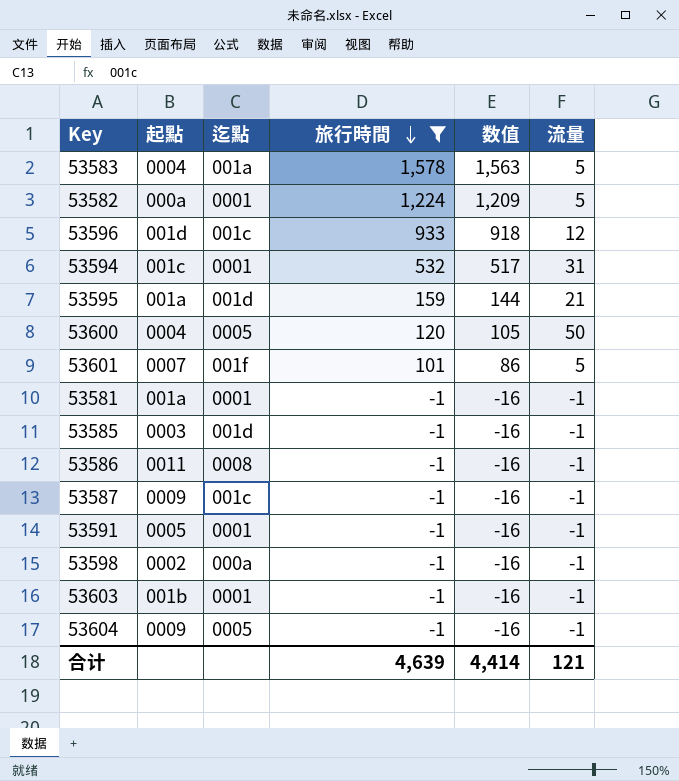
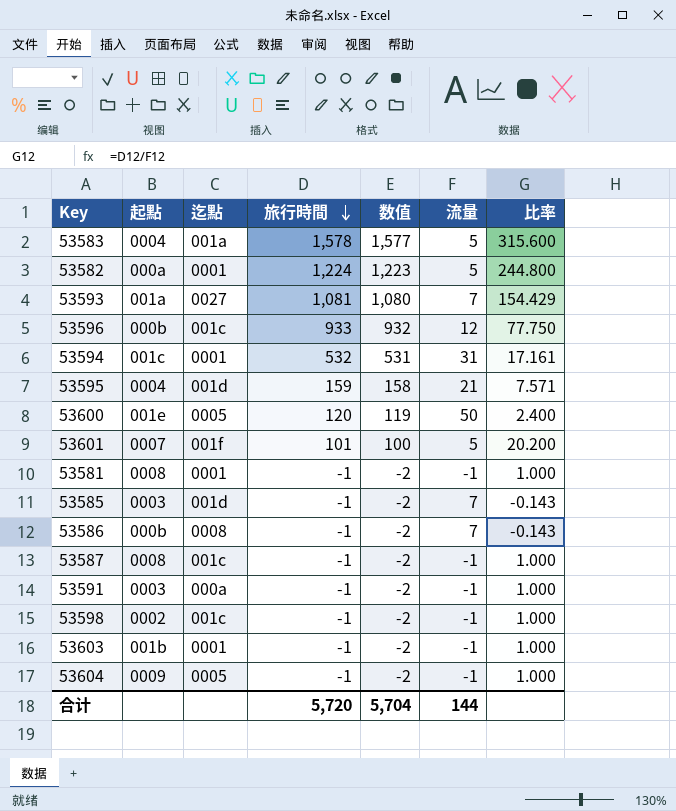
filter: 旅行時間 != 1,081 -> none
column 数值 | formula: [旅行時間] - 15 -> [旅行時間] - 1
column 比率 | formula: none -> [旅行時間] / [流量]
53596 | 起點: 001d -> 000b
53595 | 起點: 001a -> 0004
53600 | 起點: 0004 -> 001e
53581 | 起點: 001a -> 0008
53585 | 流量: -1 -> 7
53586 | 起點: 0011 -> 000b
53586 | 流量: -1 -> 7
53587 | 起點: 0009 -> 0008
53591 | 起點: 0005 -> 0003
53591 | 迄點: 0001 -> 000a
53598 | 迄點: 000a -> 001c
合计 | 旅行時間: 4,639 -> 5,720
合计 | 数值: 4,414 -> 5,704
合计 | 流量: 121 -> 144

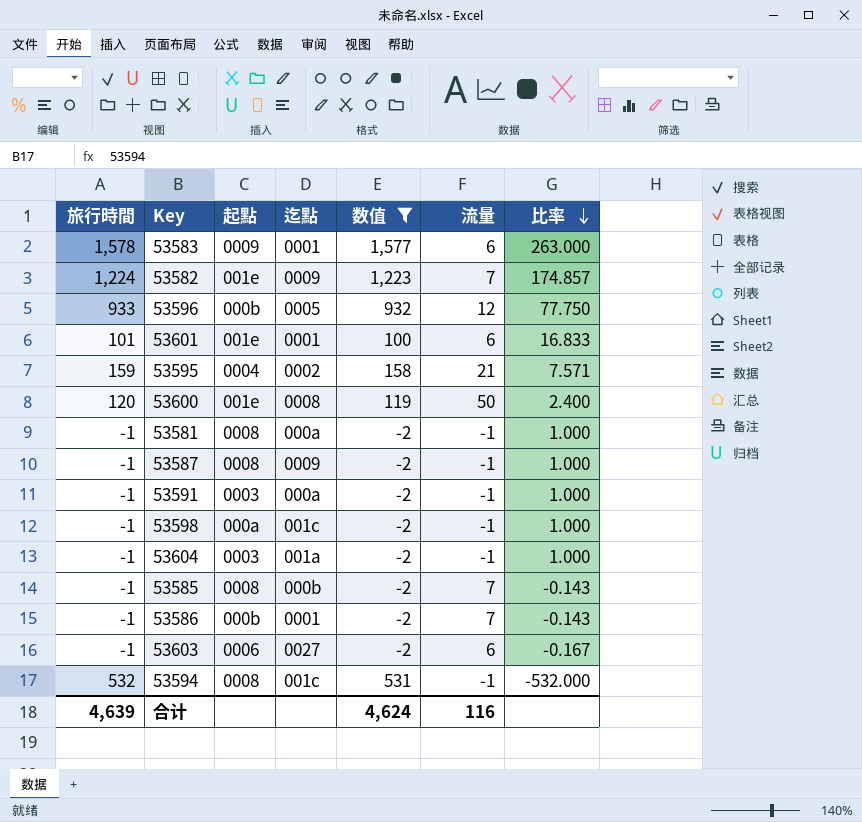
filter: none -> 数值 != 1,080
row order: 旅行時間 descending -> 比率 descending
column 旅行時間 | position: 4 -> 1
53583 | 起點: 0004 -> 0009
53583 | 迄點: 001a -> 0001
53583 | 流量: 5 -> 6
53583 | 比率: 315.600 -> 263.000
53582 | 起點: 000a -> 001e
53582 | 迄點: 0001 -> 0009
53582 | 流量: 5 -> 7
53582 | 比率: 244.800 -> 174.857
53596 | 迄點: 001c -> 0005
53601 | 起點: 0007 -> 001e
53601 | 迄點: 001f -> 0001
53601 | 流量: 5 -> 6
53601 | 比率: 20.200 -> 16.833
53595 | 迄點: 001d -> 0002
53600 | 迄點: 0005 -> 0008
53581 | 迄點: 0001 -> 000a
53587 | 迄點: 001c -> 0009
53598 | 起點: 0002 -> 000a
53604 | 起點: 0009 -> 0003
53604 | 迄點: 0005 -> 001a
53585 | 起點: 0003 -> 0008
53585 | 迄點: 001d -> 000b
53586 | 迄點: 0008 -> 0001
53603 | 起點: 001b -> 0006
53603 | 迄點: 0001 -> 0027
53603 | 流量: -1 -> 6
53603 | 比率: 1.000 -> -0.167
53594 | 起點: 001c -> 0008
53594 | 迄點: 0001 -> 001c
53594 | 流量: 31 -> -1
53594 | 比率: 17.161 -> -532.000
合计 | 旅行時間: 5,720 -> 4,639
合计 | 数值: 5,704 -> 4,624
合计 | 流量: 144 -> 116

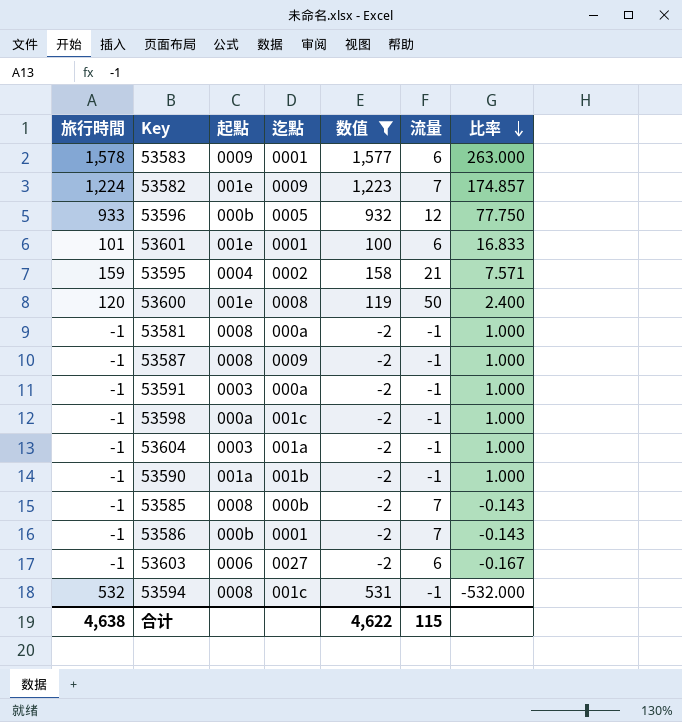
row 53590: none -> -1 | 001a | 001b | -2 | -1 | 1.000
合计 | 旅行時間: 4,639 -> 4,638
合计 | 数值: 4,624 -> 4,622
合计 | 流量: 116 -> 115

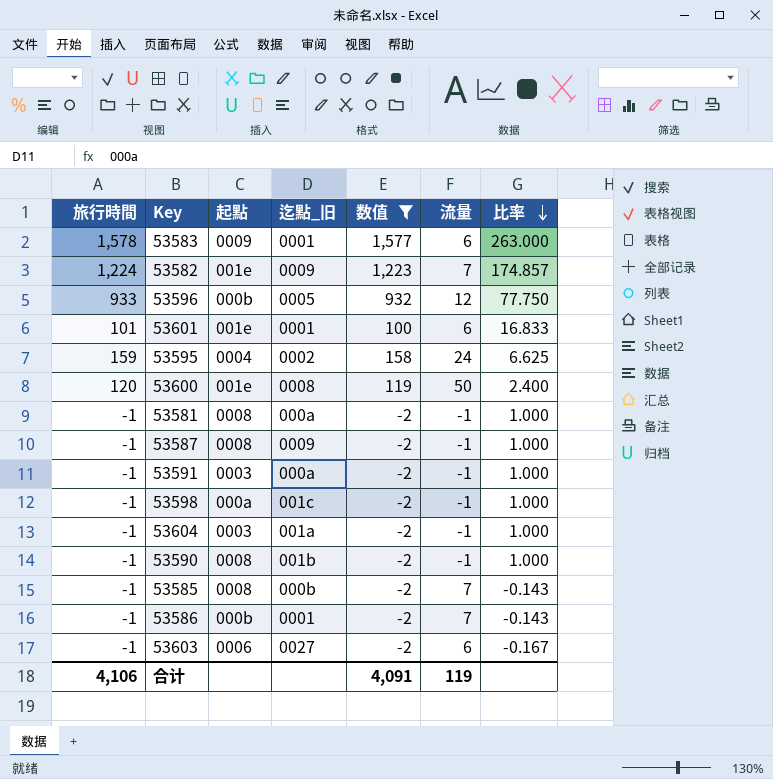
column name: 迄點 -> 迄點_旧
row 53594: 532 | 0008 | 001c | 531 | -1 | -532.000 -> none
53595 | 流量: 21 -> 24
53595 | 比率: 7.571 -> 6.625
53590 | 起點: 001a -> 0008
合计 | 旅行時間: 4,638 -> 4,106
合计 | 数值: 4,622 -> 4,091
合计 | 流量: 115 -> 119

